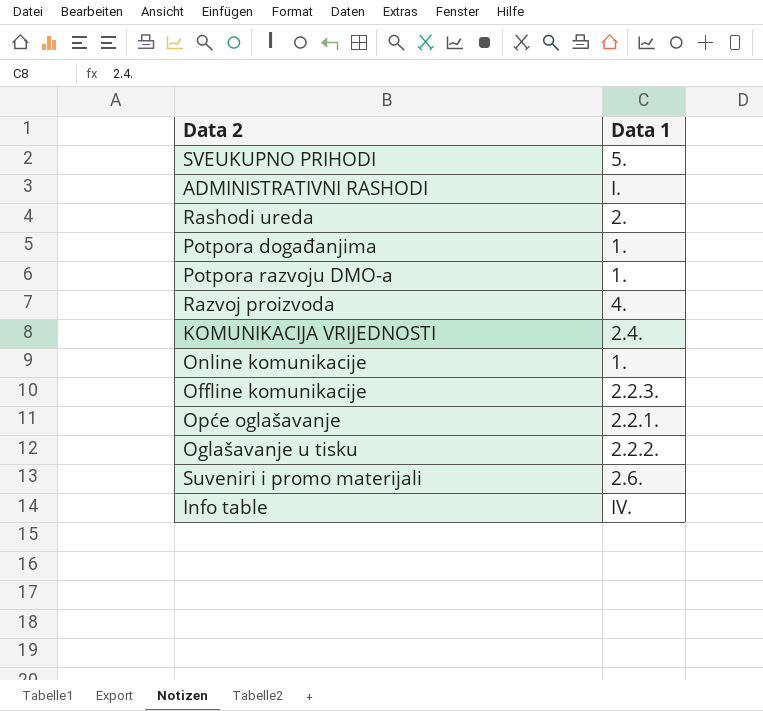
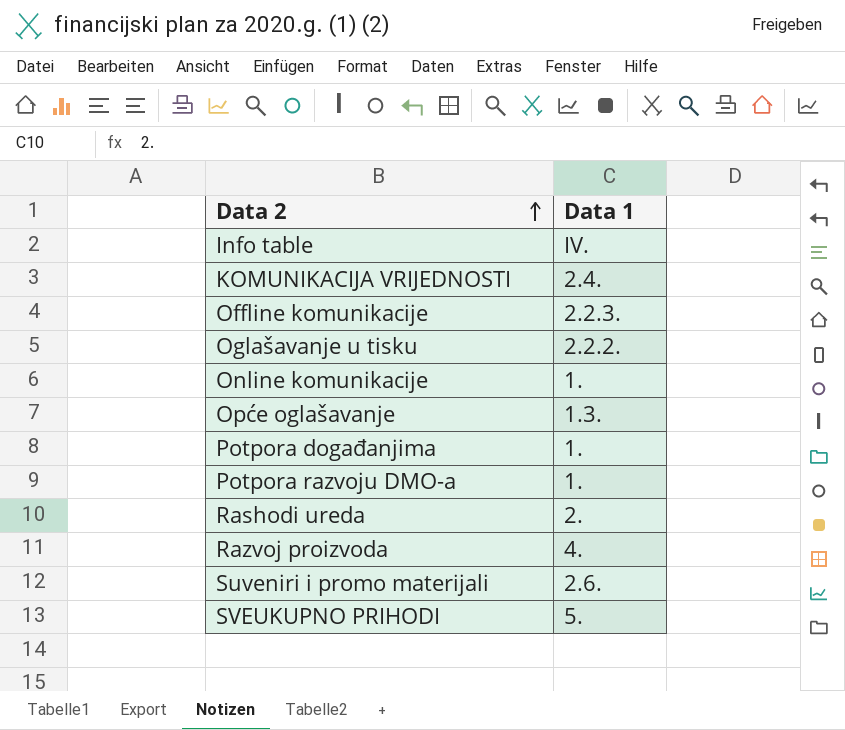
row order: none -> Data 2 ascending
row ADMINISTRATIVNI RASHODI: I. -> none
Opće oglašavanje | Data 1: 2.2.1. -> 1.3.

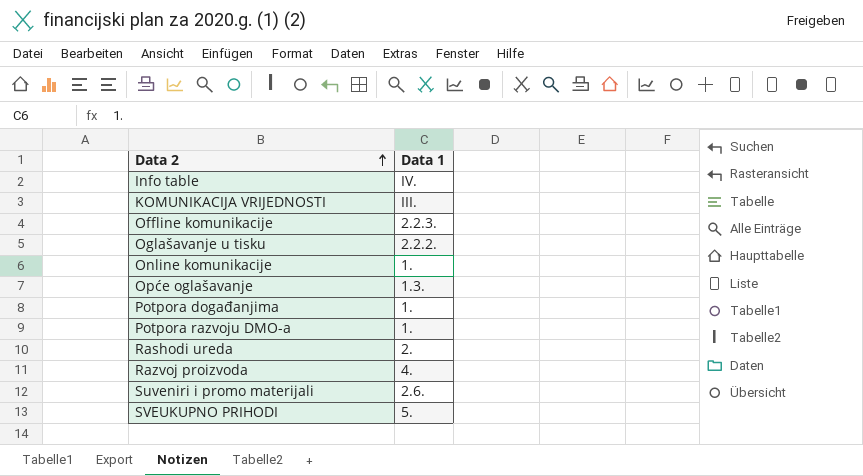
KOMUNIKACIJA VRIJEDNOSTI | Data 1: 2.4. -> III.

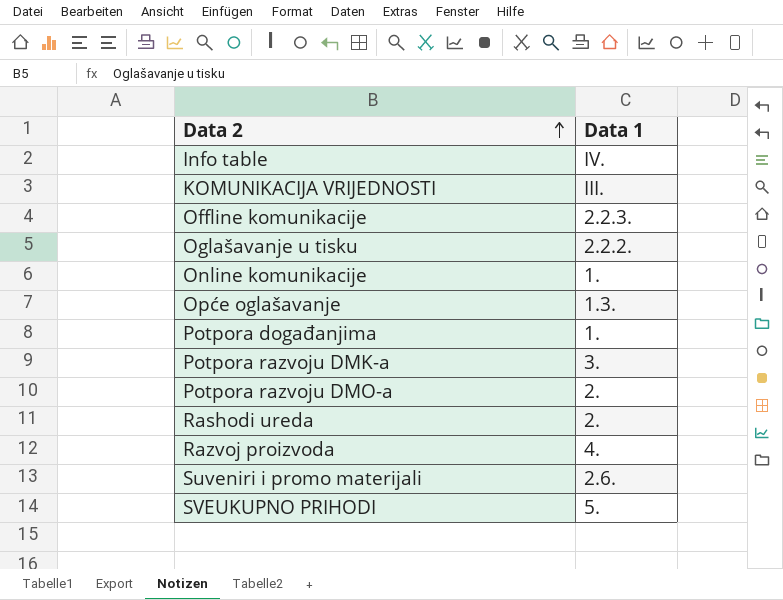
row Potpora razvoju DMK-a: none -> 3.
Potpora razvoju DMO-a | Data 1: 1. -> 2.

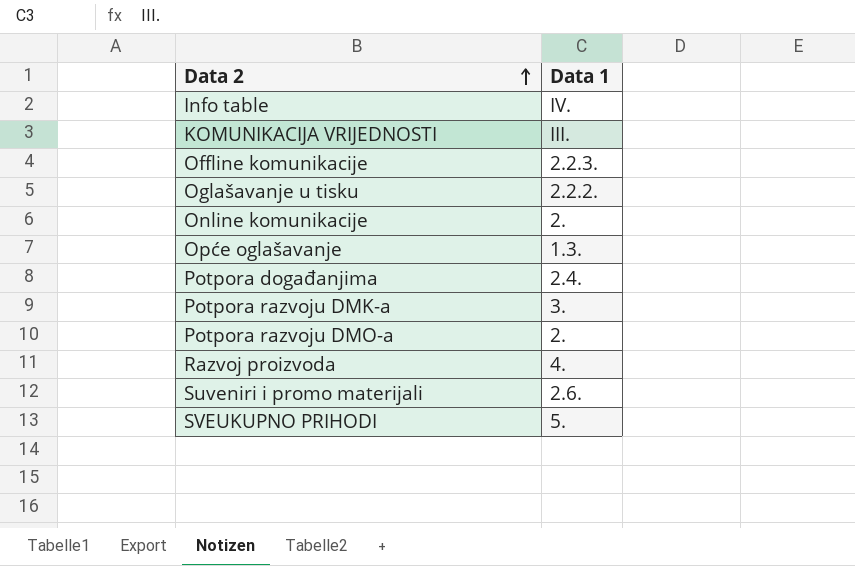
row Rashodi ureda: 2. -> none
Online komunikacije | Data 1: 1. -> 2.
Potpora događanjima | Data 1: 1. -> 2.4.

